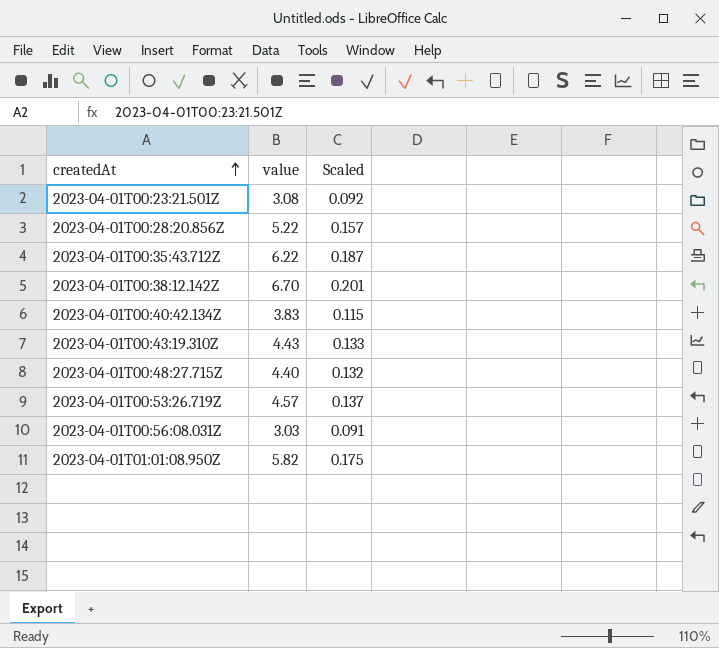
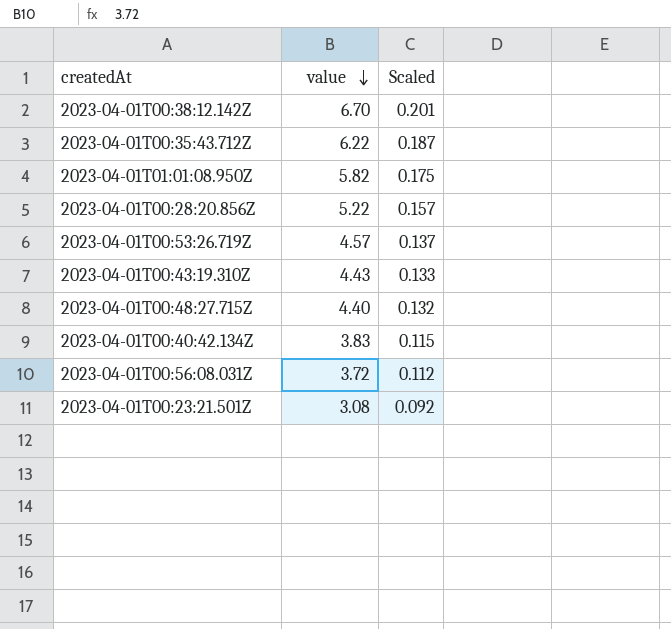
row order: createdAt ascending -> value descending
2023-04-01T00:56:08.031Z | value: 3.03 -> 3.72
2023-04-01T00:56:08.031Z | Scaled: 0.091 -> 0.112

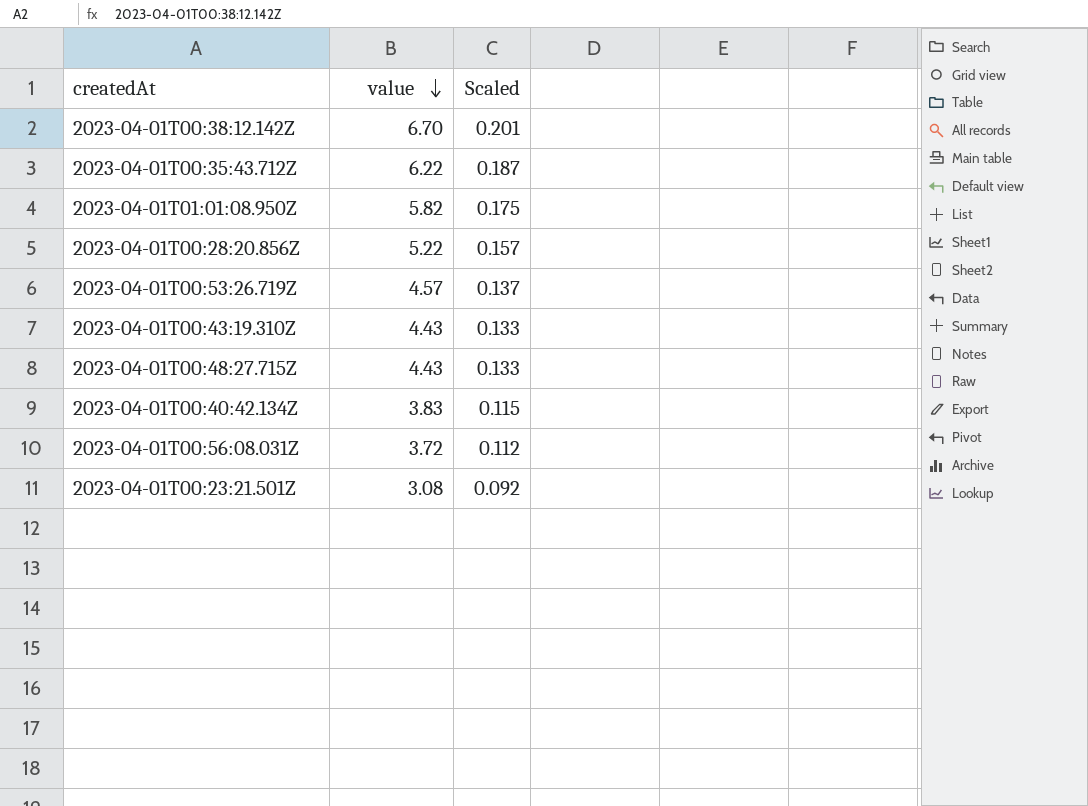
2023-04-01T00:48:27.715Z | value: 4.40 -> 4.43
2023-04-01T00:48:27.715Z | Scaled: 0.132 -> 0.133

